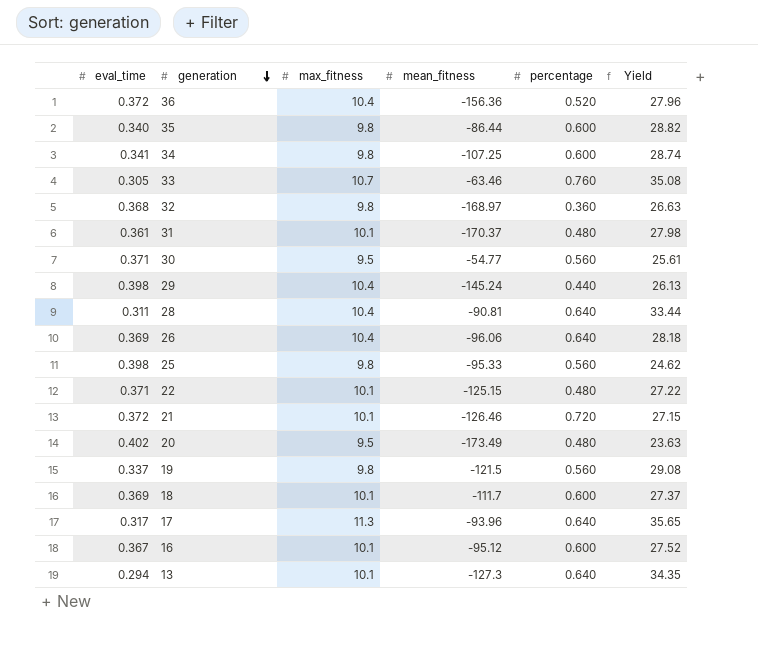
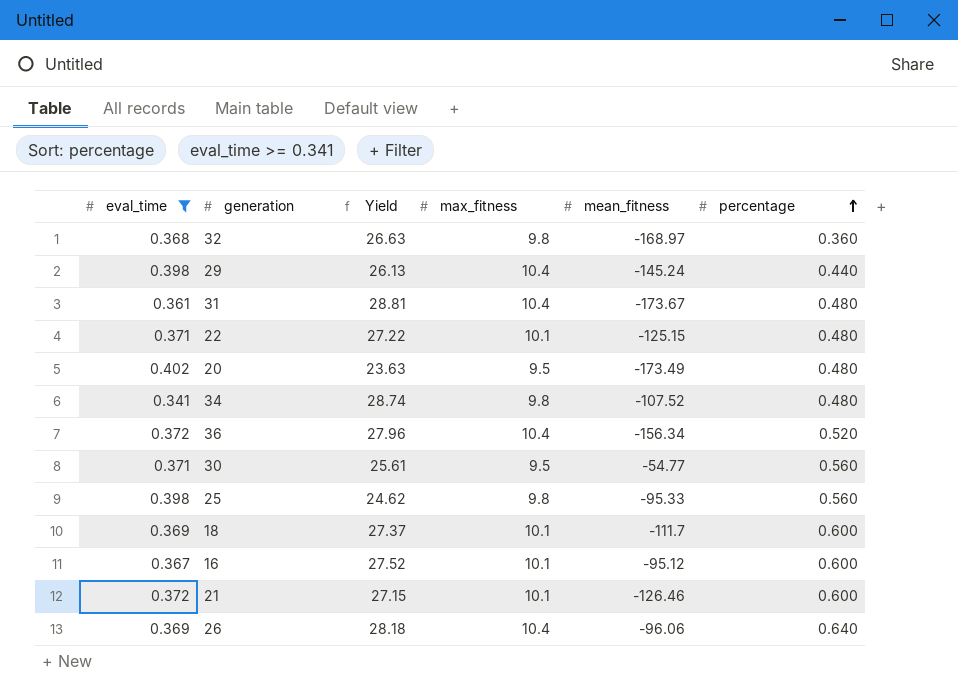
filter: none -> eval_time >= 0.341
row order: generation descending -> percentage ascending
column Yield | position: 6 -> 3
31 | Yield: 27.98 -> 28.81
31 | max_fitness: 10.1 -> 10.4
31 | mean_fitness: -170.37 -> -173.67
34 | mean_fitness: -107.25 -> -107.52
34 | percentage: 0.600 -> 0.480
36 | mean_fitness: -156.36 -> -156.34
21 | percentage: 0.720 -> 0.600

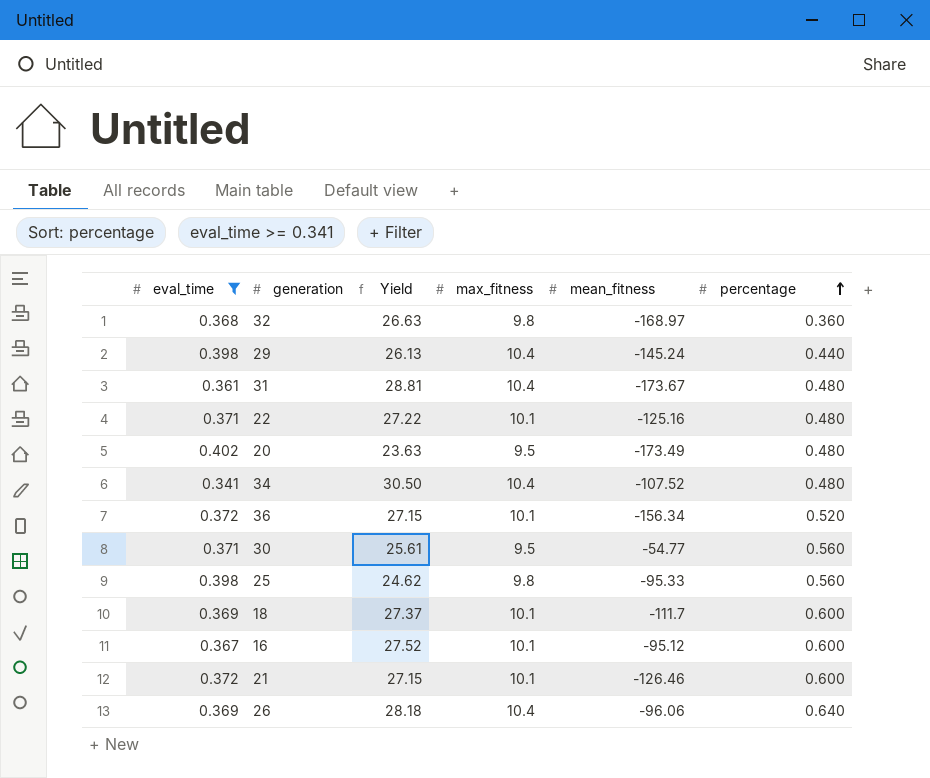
22 | mean_fitness: -125.15 -> -125.16
34 | Yield: 28.74 -> 30.50
34 | max_fitness: 9.8 -> 10.4
36 | Yield: 27.96 -> 27.15
36 | max_fitness: 10.4 -> 10.1

